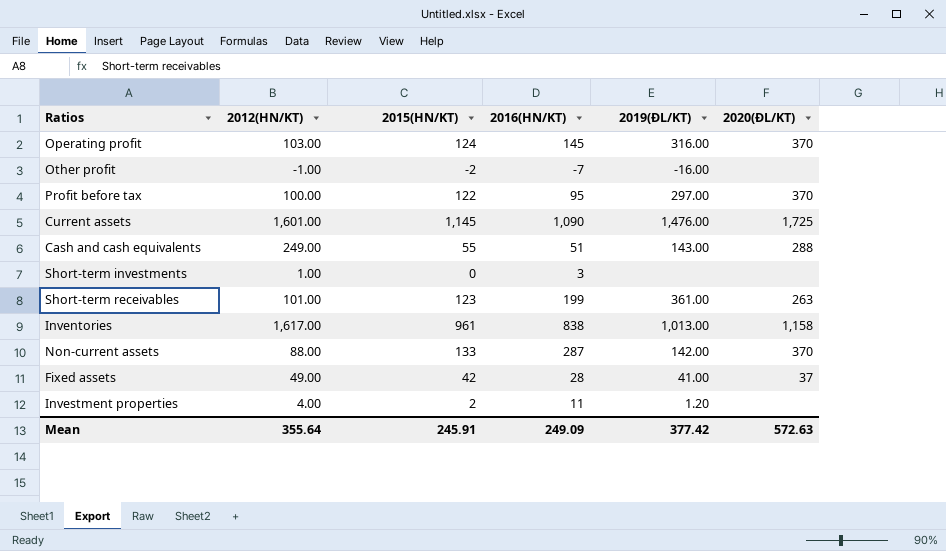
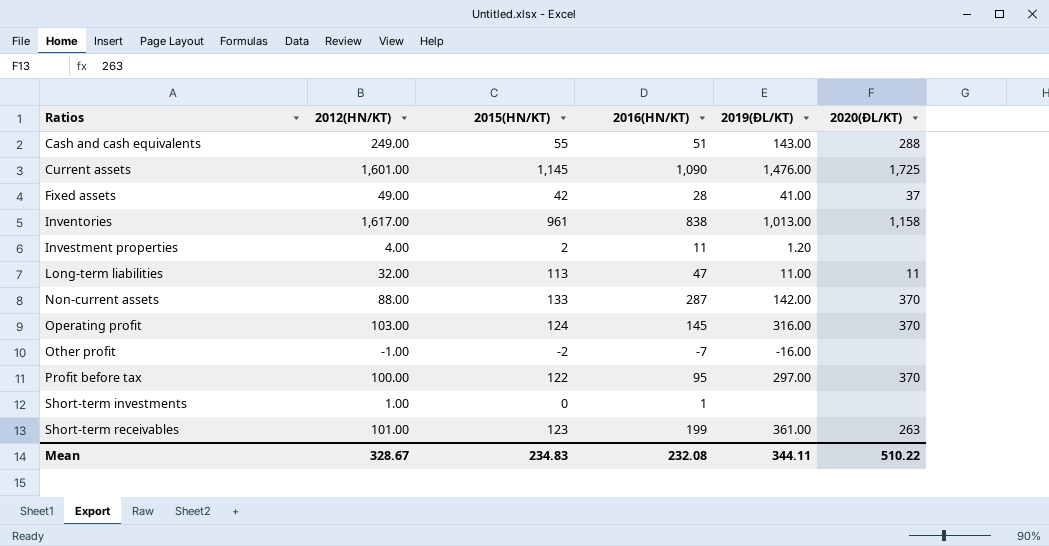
row order: none -> Ratios ascending
row Long-term liabilities: none -> 32.00 | 113 | 47 | 11.00 | 11
Short-term investments | 2016(HN/KT): 3 -> 1
Mean | 2012(HN/KT): 355.64 -> 328.67
Mean | 2015(HN/KT): 245.91 -> 234.83
Mean | 2016(HN/KT): 249.09 -> 232.08
Mean | 2019(ĐL/KT): 377.42 -> 344.11
Mean | 2020(ĐL/KT): 572.63 -> 510.22

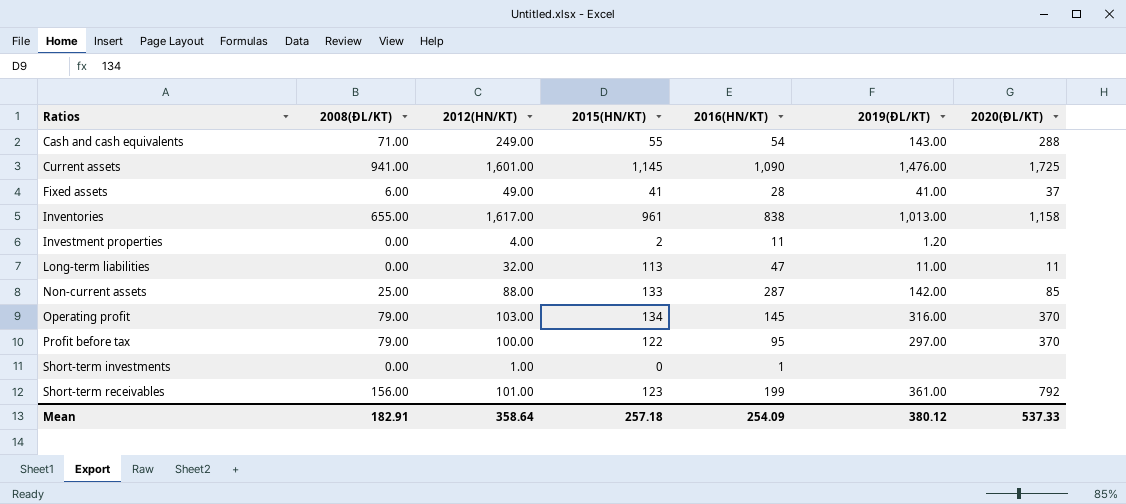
column 2008(ĐL/KT) | position: none -> 2
row Other profit: -1.00 | -2 | -7 | -16.00 | none -> none
Cash and cash equivalents | 2016(HN/KT): 51 -> 54
Fixed assets | 2015(HN/KT): 42 -> 41
Non-current assets | 2020(ĐL/KT): 370 -> 85
Operating profit | 2015(HN/KT): 124 -> 134
Short-term receivables | 2020(ĐL/KT): 263 -> 792
Mean | 2012(HN/KT): 328.67 -> 358.64
Mean | 2015(HN/KT): 234.83 -> 257.18
Mean | 2016(HN/KT): 232.08 -> 254.09
Mean | 2019(ĐL/KT): 344.11 -> 380.12
Mean | 2020(ĐL/KT): 510.22 -> 537.33

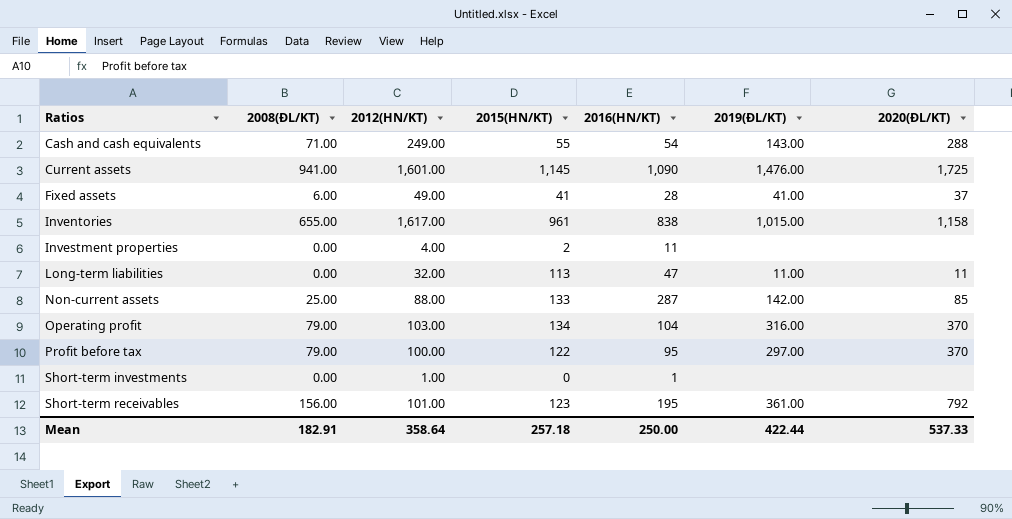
Inventories | 2019(ĐL/KT): 1,013.00 -> 1,015.00
Investment properties | 2019(ĐL/KT): 1.20 -> none
Operating profit | 2016(HN/KT): 145 -> 104
Short-term receivables | 2016(HN/KT): 199 -> 195
Mean | 2016(HN/KT): 254.09 -> 250.00
Mean | 2019(ĐL/KT): 380.12 -> 422.44

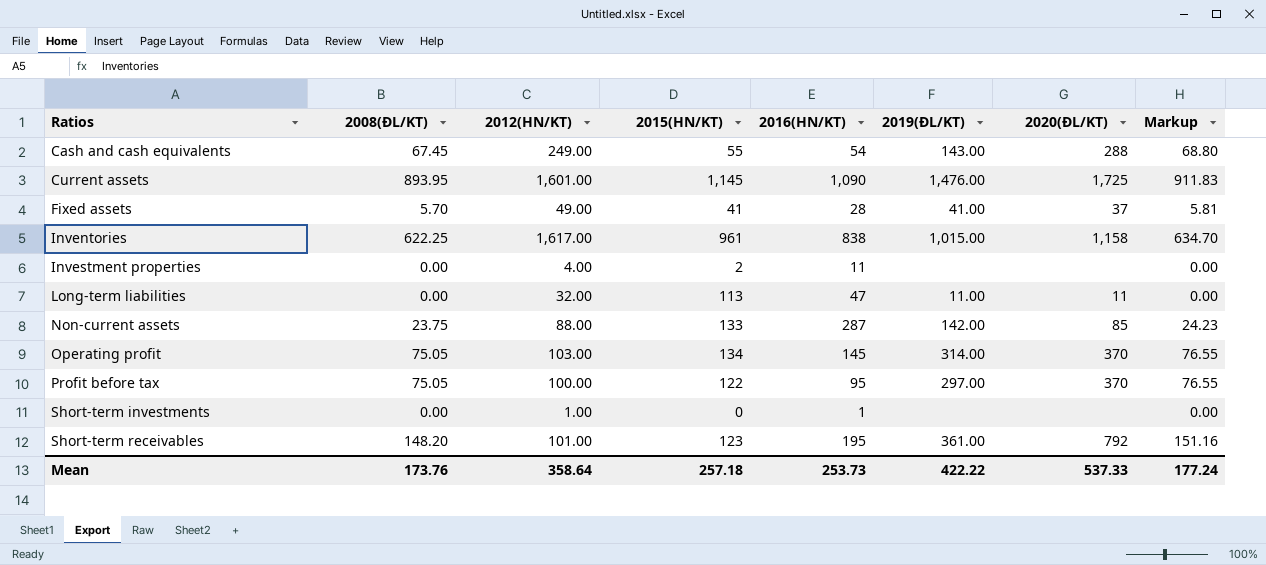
column Markup | formula: none -> [2008(ĐL/KT)] * 1.02
Cash and cash equivalents | 2008(ĐL/KT): 71.00 -> 67.45
Current assets | 2008(ĐL/KT): 941.00 -> 893.95
Fixed assets | 2008(ĐL/KT): 6.00 -> 5.70
Inventories | 2008(ĐL/KT): 655.00 -> 622.25
Non-current assets | 2008(ĐL/KT): 25.00 -> 23.75
Operating profit | 2008(ĐL/KT): 79.00 -> 75.05
Operating profit | 2016(HN/KT): 104 -> 145
Operating profit | 2019(ĐL/KT): 316.00 -> 314.00
Profit before tax | 2008(ĐL/KT): 79.00 -> 75.05
Short-term receivables | 2008(ĐL/KT): 156.00 -> 148.20
Mean | 2008(ĐL/KT): 182.91 -> 173.76
Mean | 2016(HN/KT): 250.00 -> 253.73
Mean | 2019(ĐL/KT): 422.44 -> 422.22

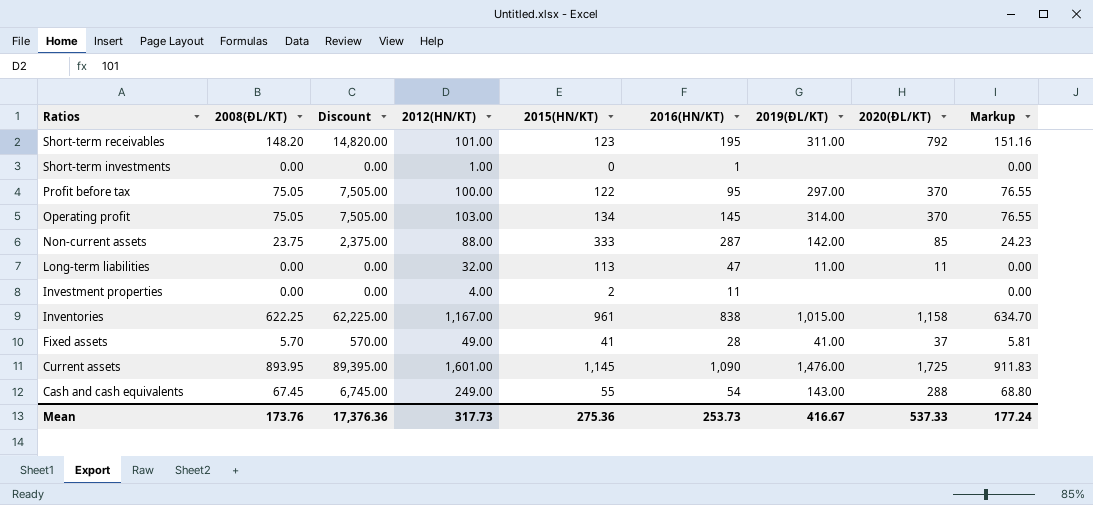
row order: Ratios ascending -> Ratios descending
column Discount | formula: none -> [2008(ĐL/KT)] * 100
Short-term receivables | 2019(ĐL/KT): 361.00 -> 311.00
Non-current assets | 2015(HN/KT): 133 -> 333
Inventories | 2012(HN/KT): 1,617.00 -> 1,167.00
Mean | 2012(HN/KT): 358.64 -> 317.73
Mean | 2015(HN/KT): 257.18 -> 275.36
Mean | 2019(ĐL/KT): 422.22 -> 416.67

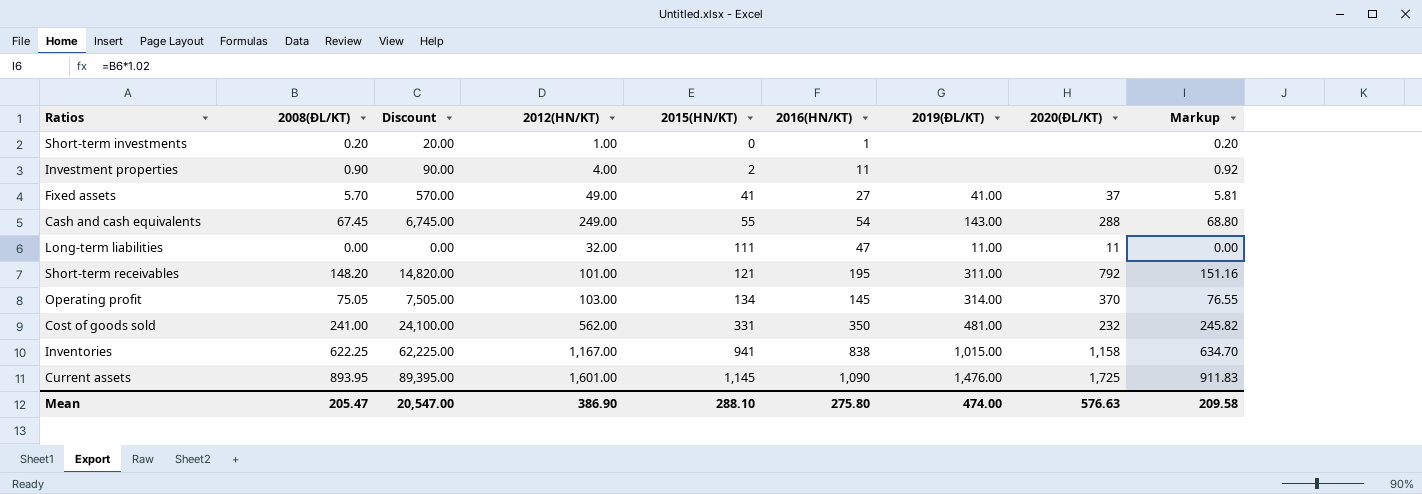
row order: Ratios descending -> 2015(HN/KT) ascending
row Profit before tax: 75.05 | 7,505.00 | 100.00 | 122 | 95 | 297.00 | 370 | 76.55 -> none
row Non-current assets: 23.75 | 2,375.00 | 88.00 | 333 | 287 | 142.00 | 85 | 24.23 -> none
Short-term investments | 2008(ĐL/KT): 0.00 -> 0.20
Short-term investments | Discount: 0.00 -> 20.00
Short-term investments | Markup: 0.00 -> 0.20
Investment properties | 2008(ĐL/KT): 0.00 -> 0.90
Investment properties | Discount: 0.00 -> 90.00
Investment properties | Markup: 0.00 -> 0.92
Fixed assets | 2016(HN/KT): 28 -> 27
Long-term liabilities | 2015(HN/KT): 113 -> 111
Short-term receivables | 2015(HN/KT): 123 -> 121
row Cost of goods sold: none -> 241.00 | 24,100.00 | 562.00 | 331 | 350 | 481.00 | 232 | 245.82
Inventories | 2015(HN/KT): 961 -> 941
Mean | 2008(ĐL/KT): 173.76 -> 205.47
Mean | Discount: 17,376.36 -> 20,547.00
Mean | 2012(HN/KT): 317.73 -> 386.90
Mean | 2015(HN/KT): 275.36 -> 288.10
Mean | 2016(HN/KT): 253.73 -> 275.80
Mean | 2019(ĐL/KT): 416.67 -> 474.00
Mean | 2020(ĐL/KT): 537.33 -> 576.63
Mean | Markup: 177.24 -> 209.58

